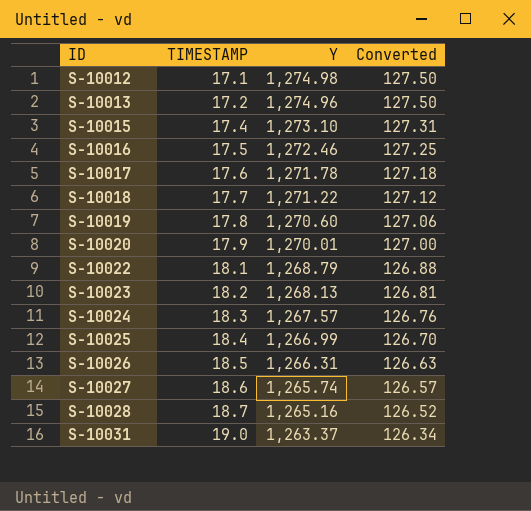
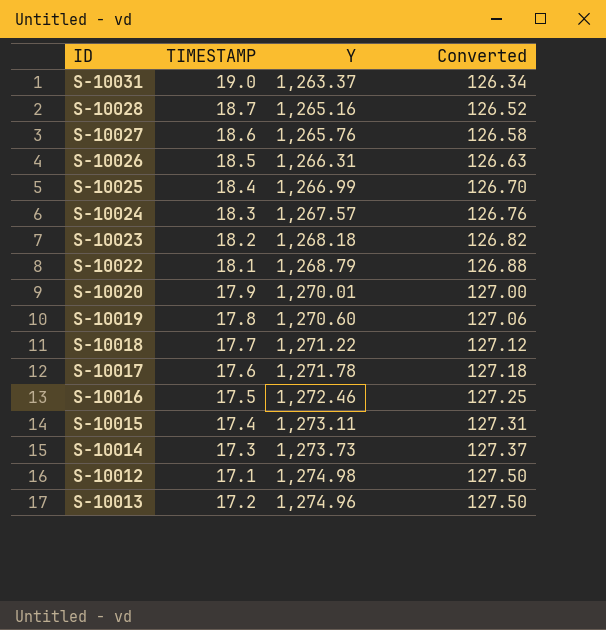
row order: ID ascending -> Converted ascending
S-10027 | Y: 1,265.74 -> 1,265.76
S-10027 | Converted: 126.57 -> 126.58
S-10023 | Y: 1,268.13 -> 1,268.18
S-10023 | Converted: 126.81 -> 126.82
S-10015 | Y: 1,273.10 -> 1,273.11
row S-10014: none -> 17.3 | 1,273.73 | 127.37

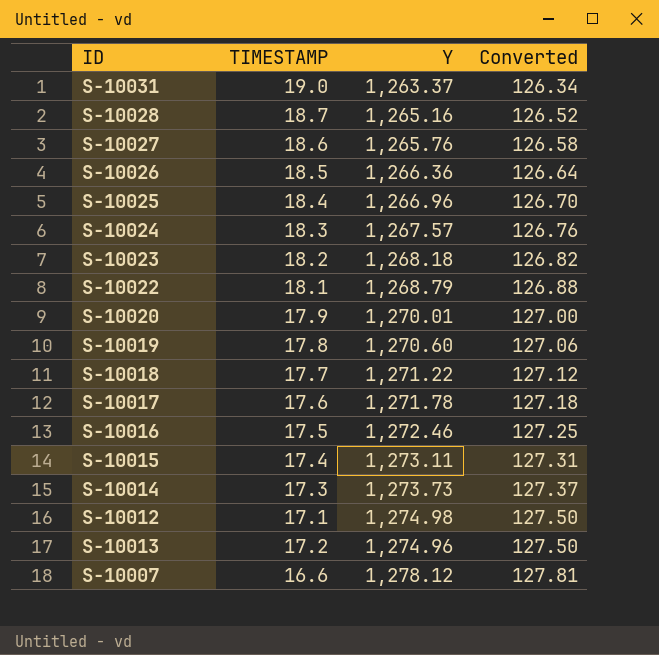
S-10026 | Y: 1,266.31 -> 1,266.36
S-10026 | Converted: 126.63 -> 126.64
S-10025 | Y: 1,266.99 -> 1,266.96
row S-10007: none -> 16.6 | 1,278.12 | 127.81

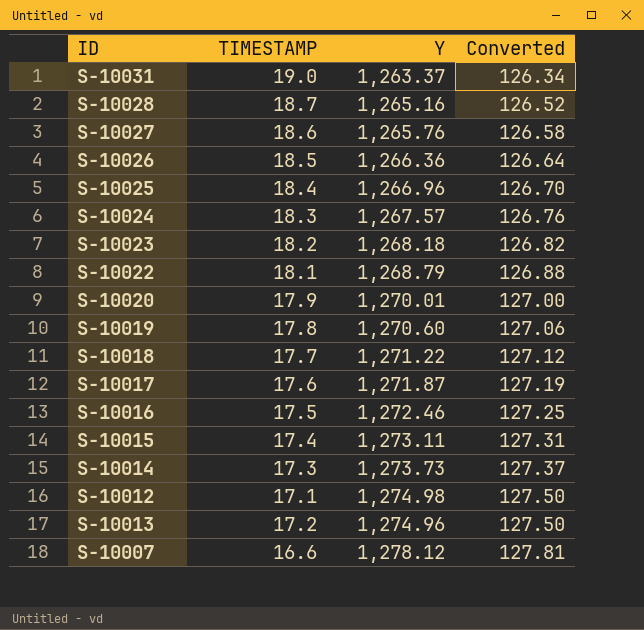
S-10017 | Y: 1,271.78 -> 1,271.87
S-10017 | Converted: 127.18 -> 127.19

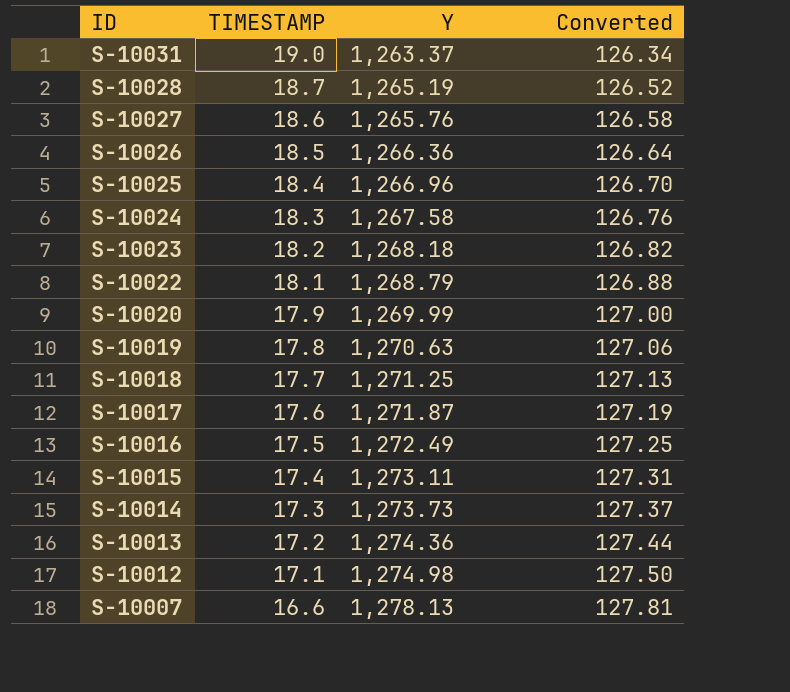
row order: Converted ascending -> ID descending
S-10028 | Y: 1,265.16 -> 1,265.19
S-10024 | Y: 1,267.57 -> 1,267.58
S-10020 | Y: 1,270.01 -> 1,269.99
S-10019 | Y: 1,270.60 -> 1,270.63
S-10018 | Y: 1,271.22 -> 1,271.25
S-10018 | Converted: 127.12 -> 127.13
S-10016 | Y: 1,272.46 -> 1,272.49
S-10013 | Y: 1,274.96 -> 1,274.36
S-10013 | Converted: 127.50 -> 127.44
S-10007 | Y: 1,278.12 -> 1,278.13

